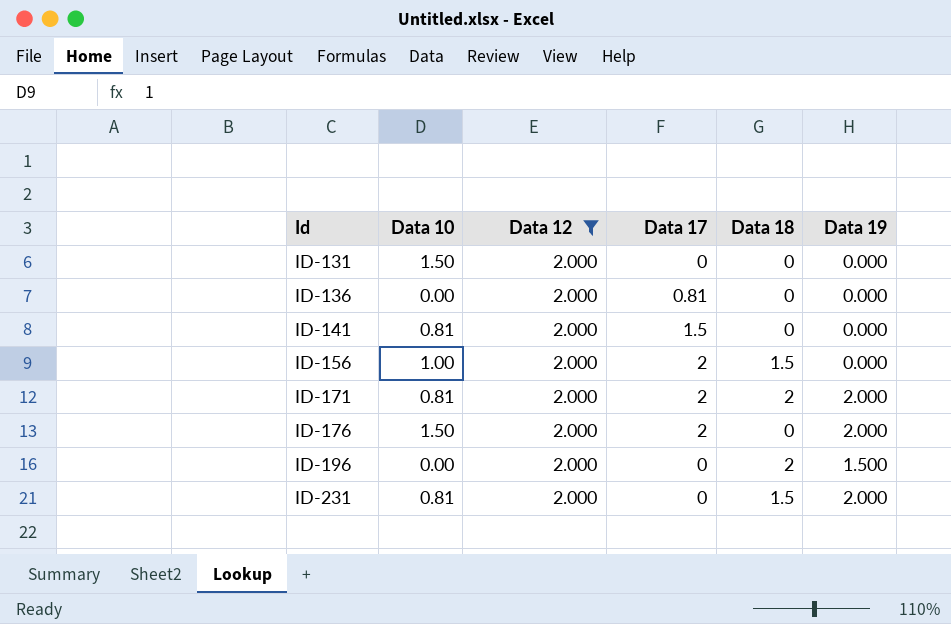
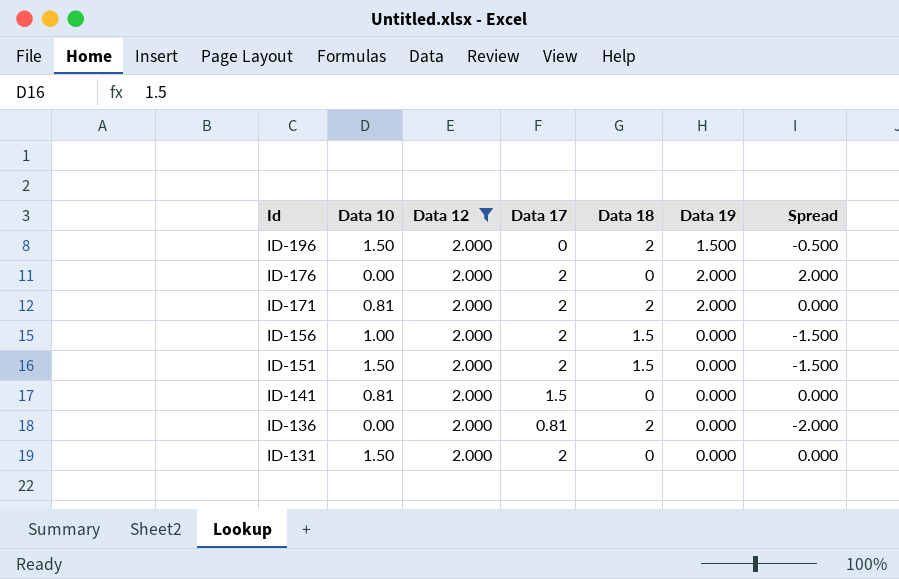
row order: Id ascending -> Id descending
column Spread | formula: none -> [Data 19] - [Data 18]
row ID-231: 0.81 | 2.000 | 0 | 1.5 | 2.000 -> none
ID-196 | Data 10: 0.00 -> 1.50
ID-176 | Data 10: 1.50 -> 0.00
row ID-151: none -> 1.50 | 2.000 | 2 | 1.5 | 0.000 | -1.500
ID-136 | Data 18: 0 -> 2
ID-131 | Data 17: 0 -> 2

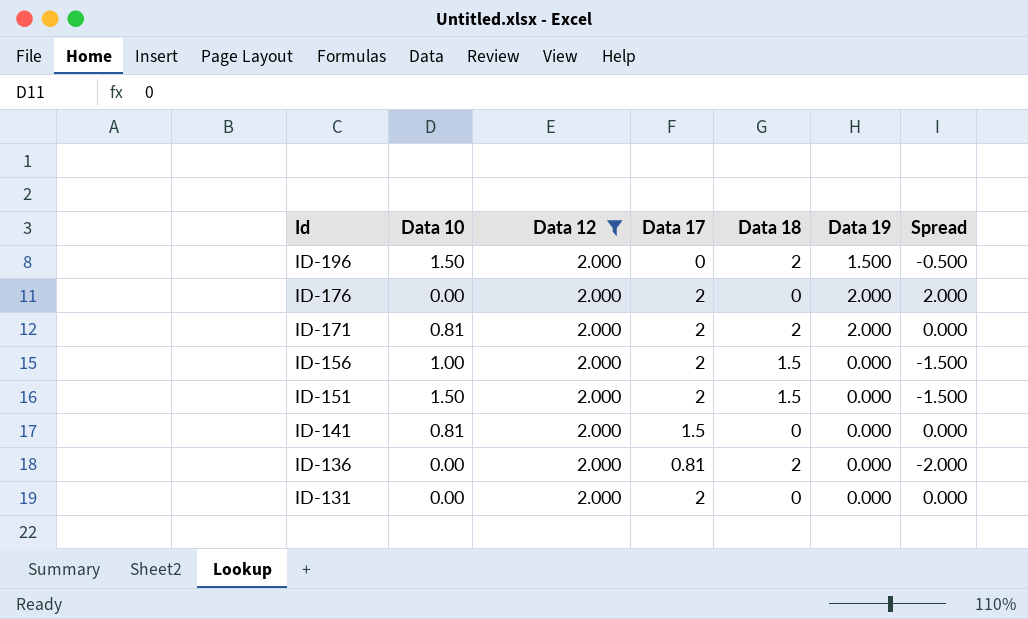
ID-131 | Data 10: 1.50 -> 0.00

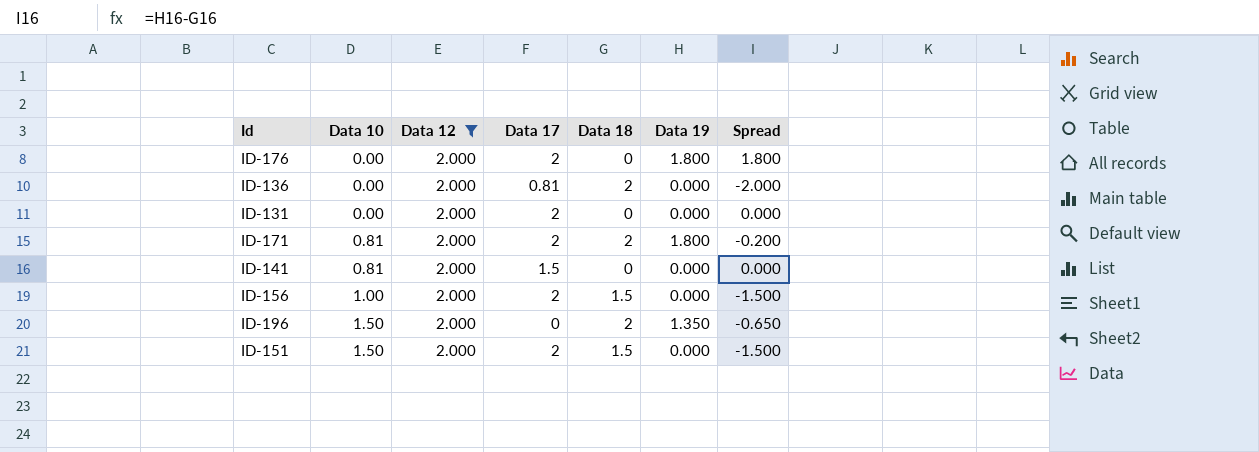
row order: Id descending -> Data 10 ascending
ID-176 | Data 19: 2.000 -> 1.800
ID-176 | Spread: 2.000 -> 1.800
ID-171 | Data 19: 2.000 -> 1.800
ID-171 | Spread: 0.000 -> -0.200
ID-196 | Data 19: 1.500 -> 1.350
ID-196 | Spread: -0.500 -> -0.650

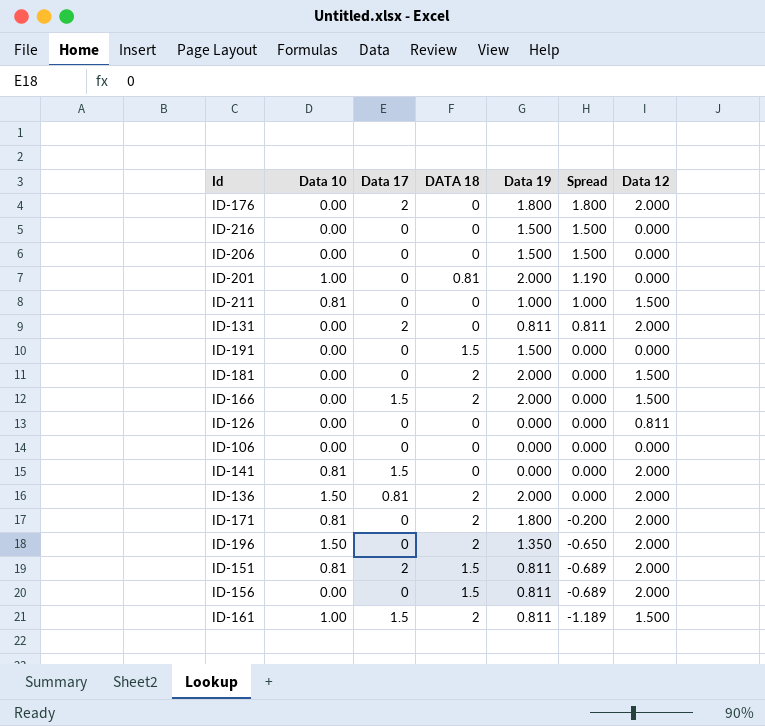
filter: Data 12 = 2.000 -> none
row order: Data 10 ascending -> Spread descending
column name: Data 18 -> DATA 18
column Data 12 | position: 3 -> 7
ID-131 | Data 19: 0.000 -> 0.811
ID-131 | Spread: 0.000 -> 0.811
ID-136 | Data 10: 0.00 -> 1.50
ID-136 | Data 19: 0.000 -> 2.000
ID-136 | Spread: -2.000 -> 0.000
ID-171 | Data 17: 2 -> 0
ID-151 | Data 10: 1.50 -> 0.81
ID-151 | Data 19: 0.000 -> 0.811
ID-151 | Spread: -1.500 -> -0.689
ID-156 | Data 10: 1.00 -> 0.00
ID-156 | Data 17: 2 -> 0
ID-156 | Data 19: 0.000 -> 0.811
ID-156 | Spread: -1.500 -> -0.689

